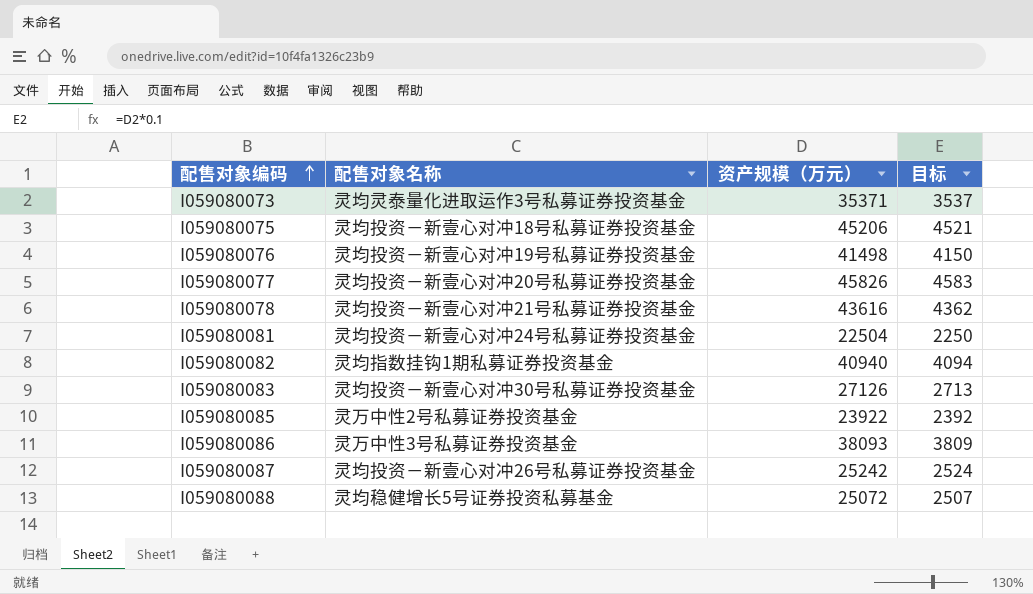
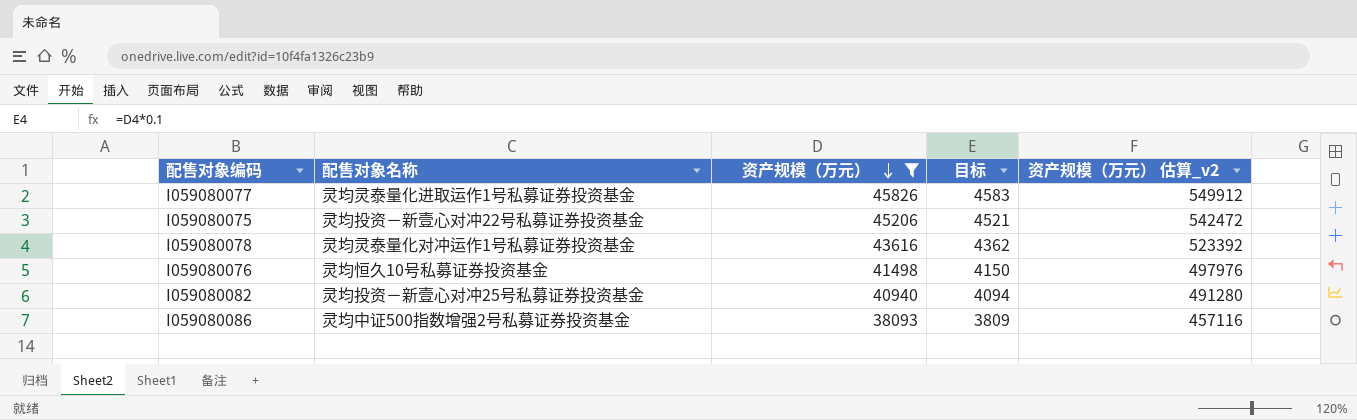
filter: none -> 资产规模（万元） >= 38093
row order: 配售对象编码 ascending -> 资产规模（万元） descending
column 资产规模（万元） 估算_v2 | formula: none -> [资产规模（万元）] * 12
I059080077 | 配售对象名称: 灵均投资－新壹心对冲20号私募证券投资基金 -> 灵均灵泰量化进取运作1号私募证券投资基金
I059080075 | 配售对象名称: 灵均投资－新壹心对冲18号私募证券投资基金 -> 灵均投资－新壹心对冲22号私募证券投资基金
I059080078 | 配售对象名称: 灵均投资－新壹心对冲21号私募证券投资基金 -> 灵均灵泰量化对冲运作1号私募证券投资基金
I059080076 | 配售对象名称: 灵均投资－新壹心对冲19号私募证券投资基金 -> 灵均恒久10号私募证券投资基金
I059080082 | 配售对象名称: 灵均指数挂钩1期私募证券投资基金 -> 灵均投资－新壹心对冲25号私募证券投资基金
I059080086 | 配售对象名称: 灵万中性3号私募证券投资基金 -> 灵均中证500指数增强2号私募证券投资基金

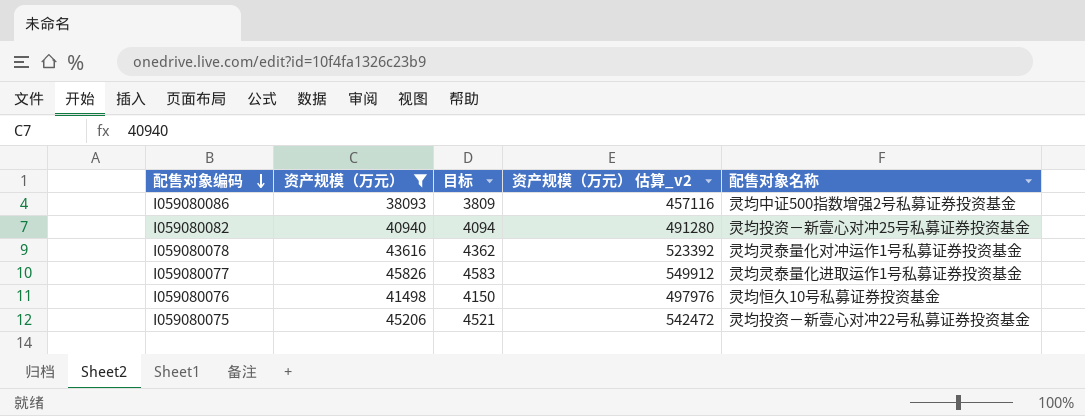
row order: 资产规模（万元） descending -> 配售对象编码 descending
column 配售对象名称 | position: 2 -> 5

